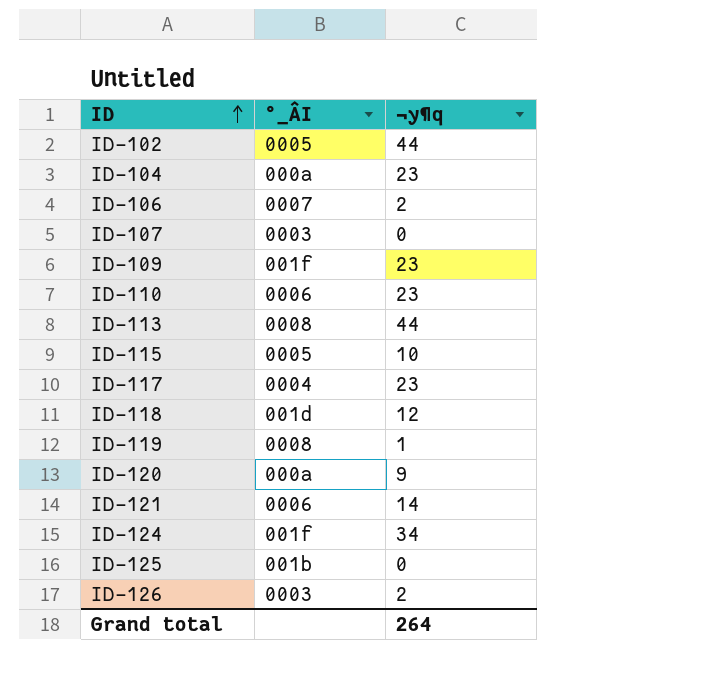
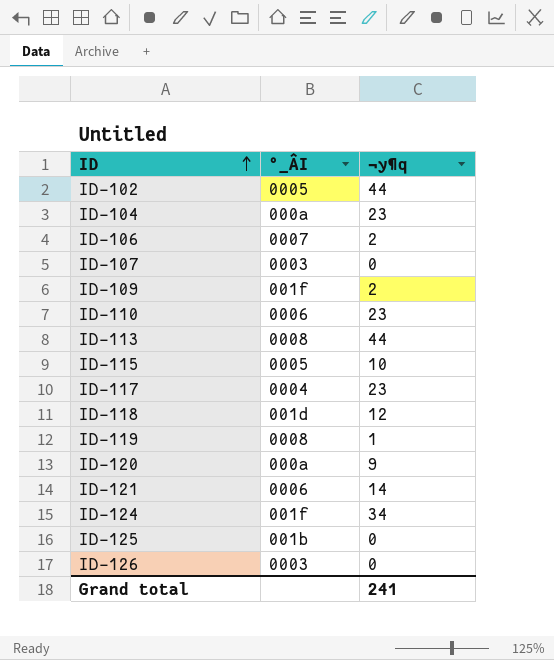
ID-109 | ¬y¶q: 23 -> 2
ID-126 | ¬y¶q: 2 -> 0
Grand total | ¬y¶q: 264 -> 241

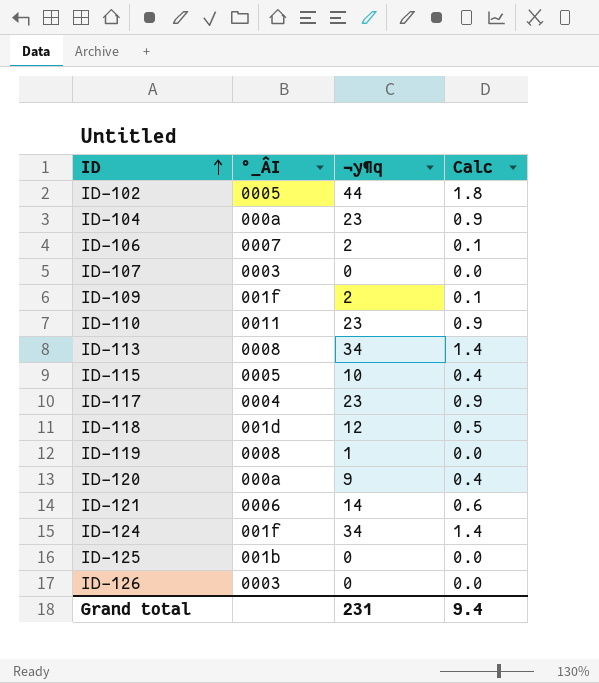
column Calc | formula: none -> [¬y¶q] * 0.04
ID-110 | °_ÂI: 0006 -> 0011
ID-113 | ¬y¶q: 44 -> 34
Grand total | ¬y¶q: 241 -> 231

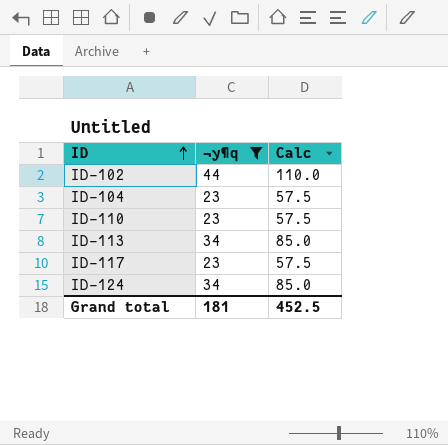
filter: none -> ¬y¶q >= 23
column °_ÂI | position: 2 -> none
column Calc | formula: [¬y¶q] * 0.04 -> [¬y¶q] * 2.5
Grand total | ¬y¶q: 231 -> 181
Grand total | Calc: 9.4 -> 452.5

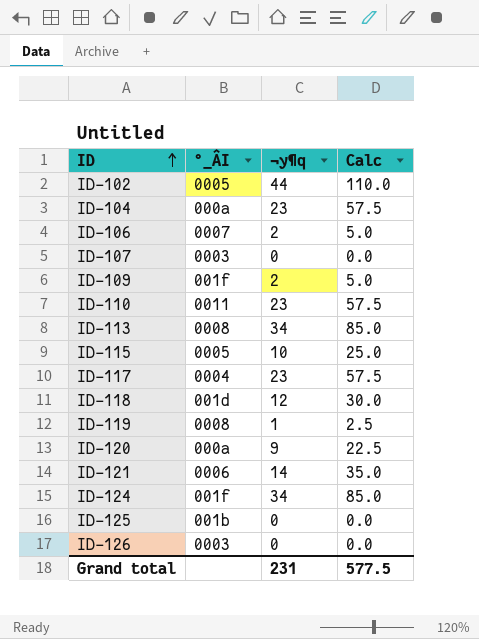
filter: ¬y¶q >= 23 -> none
column °_ÂI | position: none -> 2
Grand total | ¬y¶q: 181 -> 231
Grand total | Calc: 452.5 -> 577.5

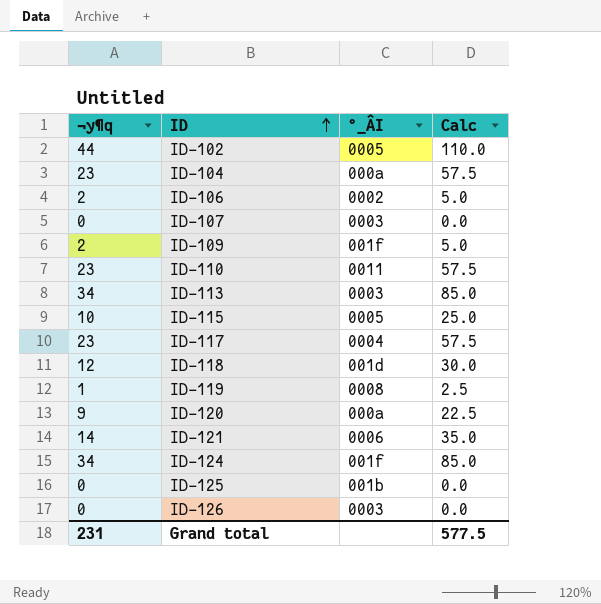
column ¬y¶q | position: 3 -> 1
ID-106 | °_ÂI: 0007 -> 0002
ID-113 | °_ÂI: 0008 -> 0003

